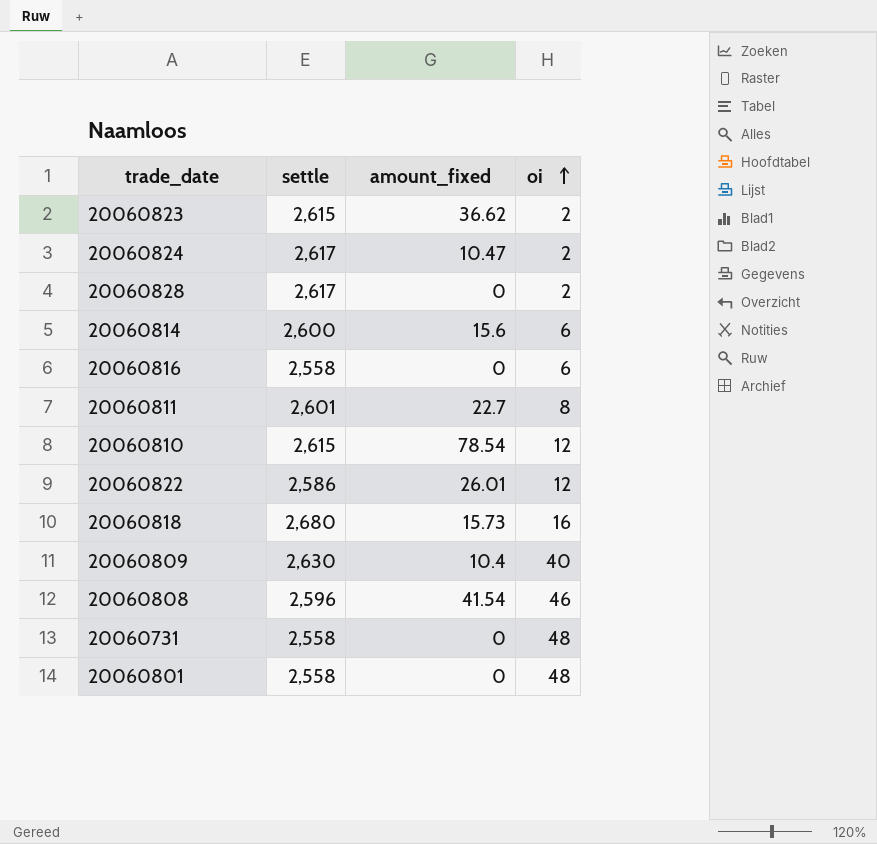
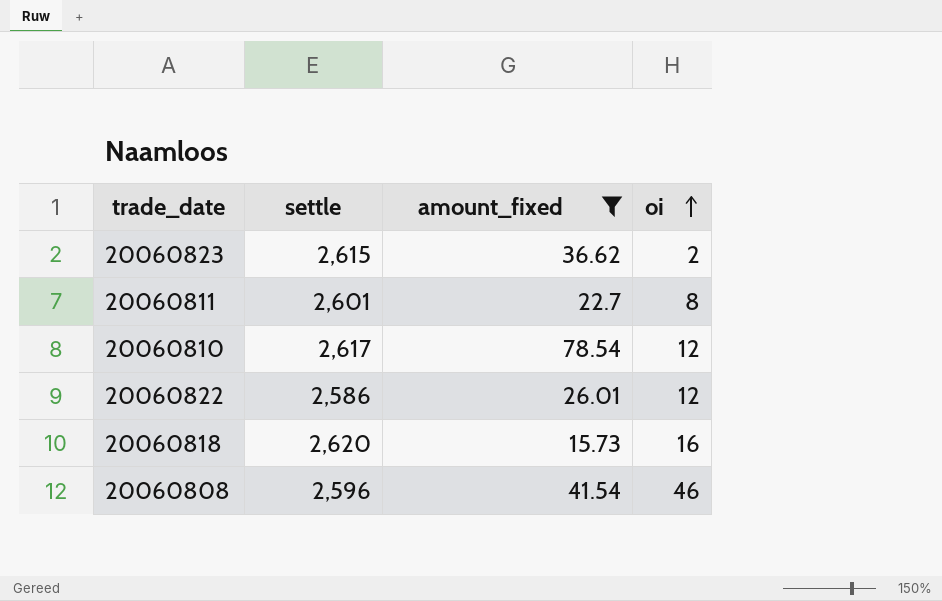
filter: none -> amount_fixed >= 15.73
20060810 | settle: 2,615 -> 2,617
20060818 | settle: 2,680 -> 2,620

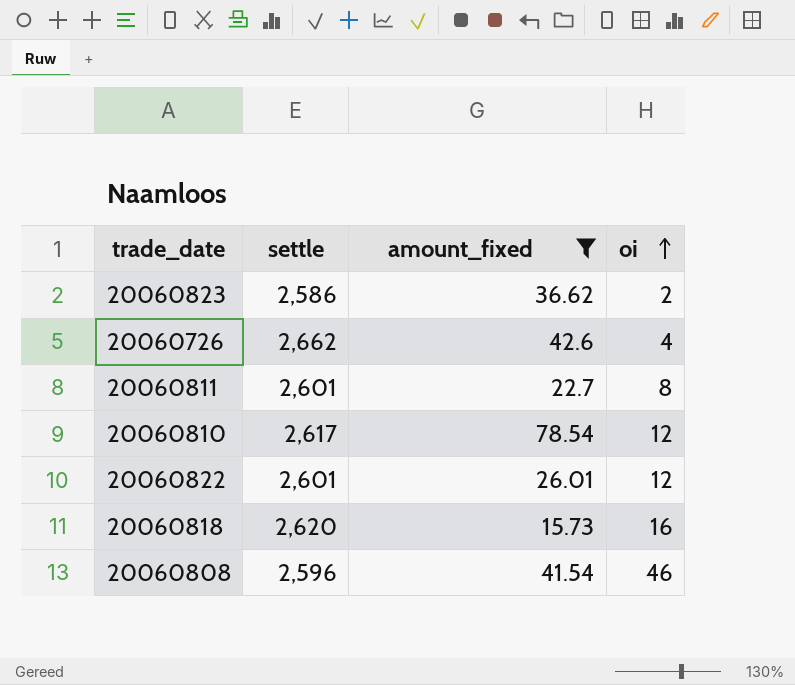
20060823 | settle: 2,615 -> 2,586
row 20060726: none -> 2,662 | 42.6 | 4
20060822 | settle: 2,586 -> 2,601

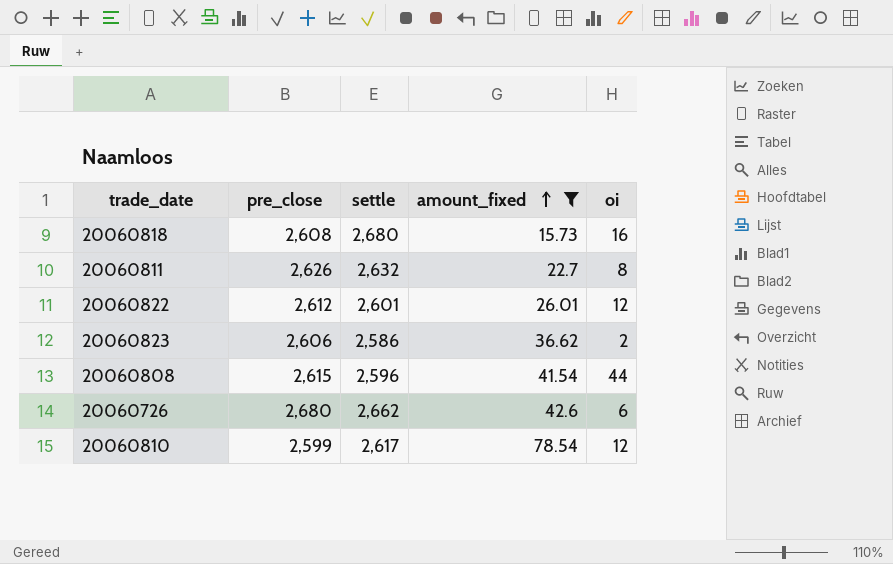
row order: oi ascending -> amount_fixed ascending
column pre_close | position: none -> 2
20060818 | settle: 2,620 -> 2,680
20060811 | settle: 2,601 -> 2,632
20060808 | oi: 46 -> 44
20060726 | oi: 4 -> 6

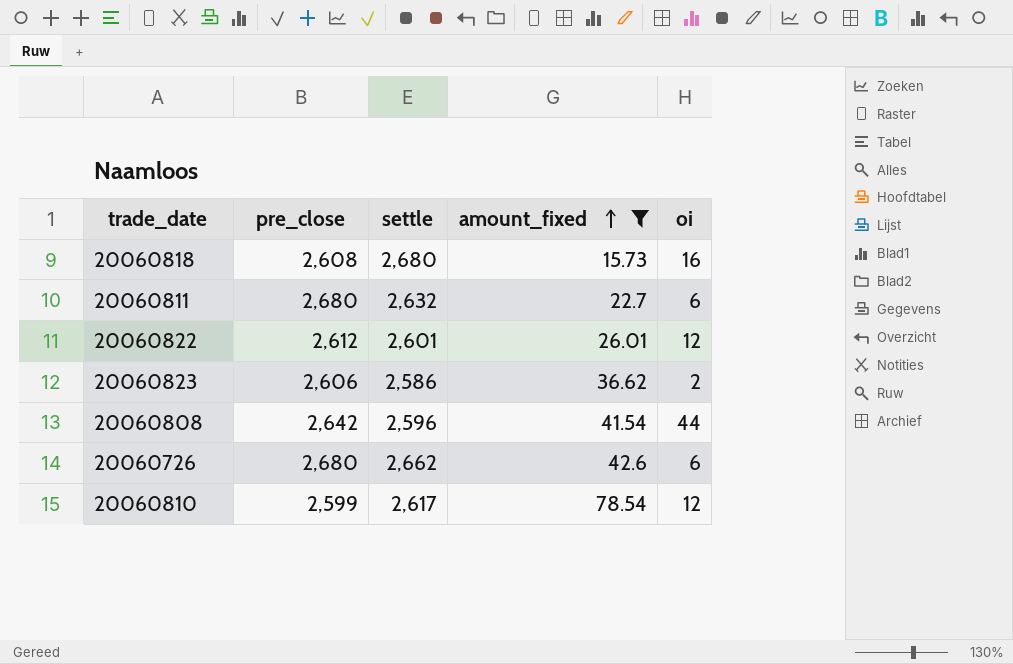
20060811 | pre_close: 2,626 -> 2,680
20060811 | oi: 8 -> 6
20060808 | pre_close: 2,615 -> 2,642

